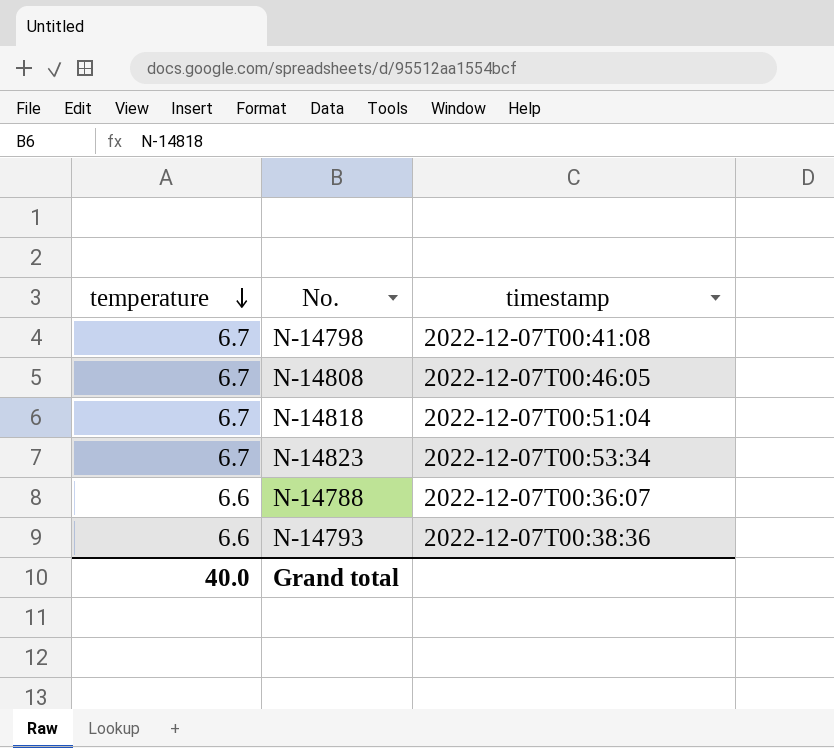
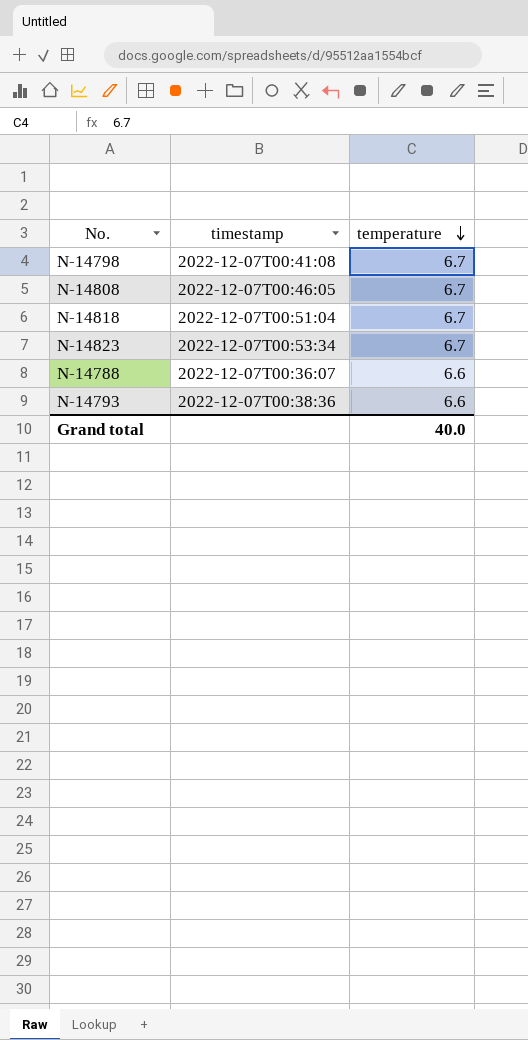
column temperature | position: 1 -> 3

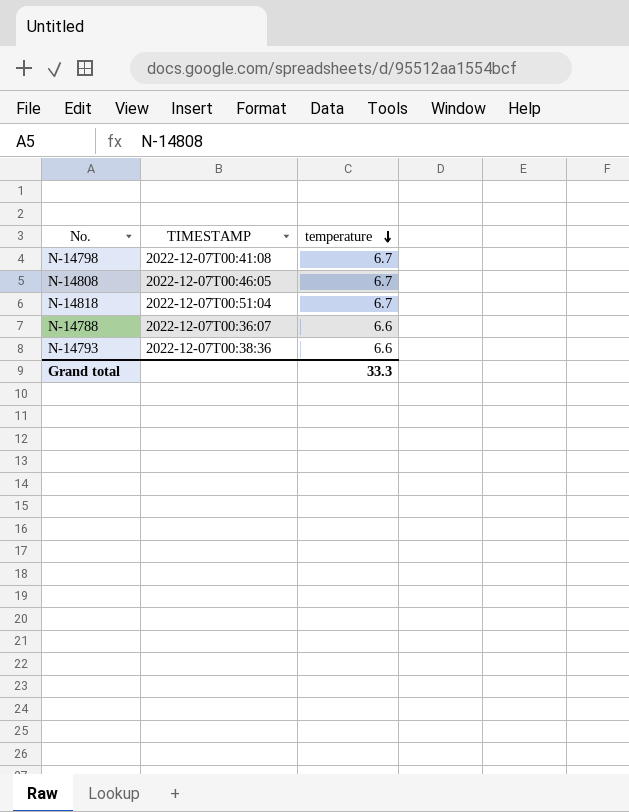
column name: timestamp -> TIMESTAMP
row N-14823: 2022-12-07T00:53:34 | 6.7 -> none
Grand total | temperature: 40.0 -> 33.3

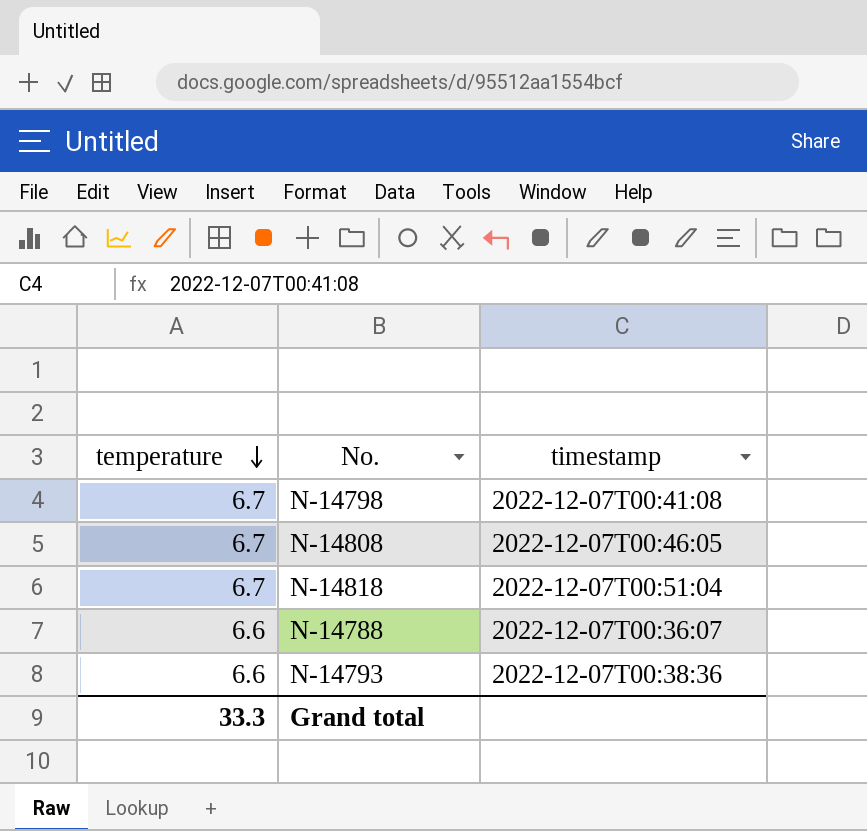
column temperature | position: 3 -> 1
column name: TIMESTAMP -> timestamp

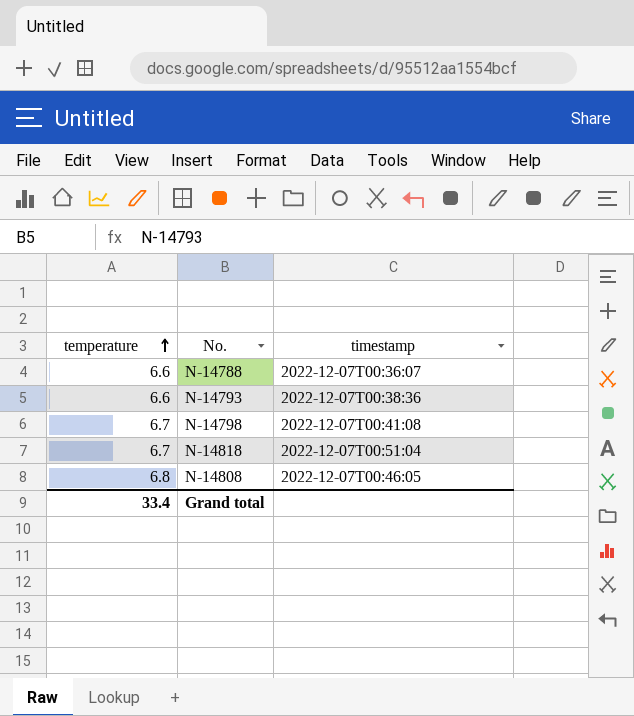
row order: temperature descending -> temperature ascending
N-14808 | temperature: 6.7 -> 6.8
Grand total | temperature: 33.3 -> 33.4

